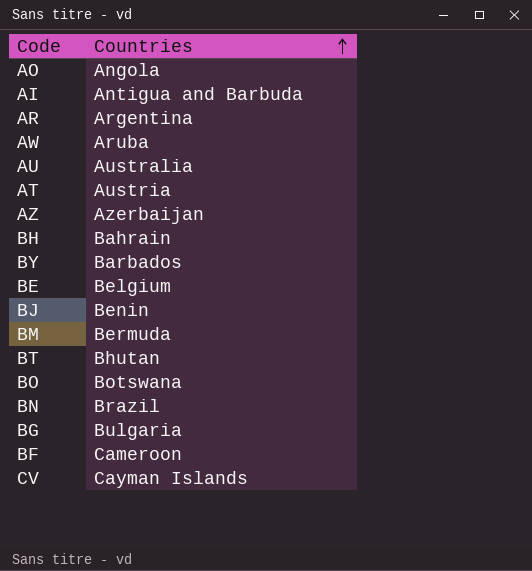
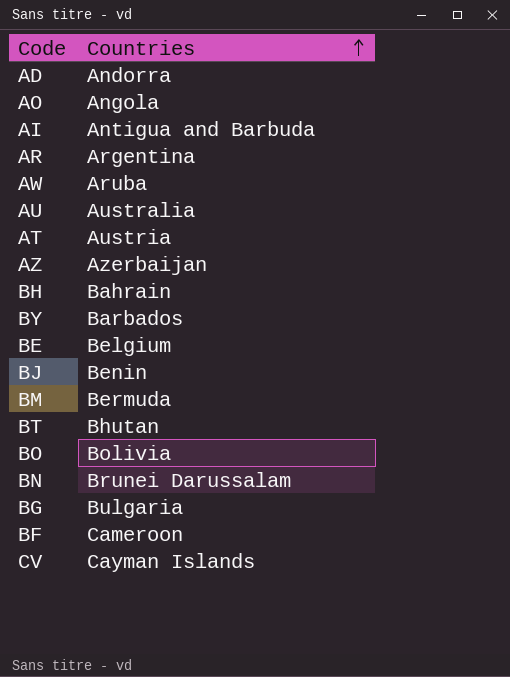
row AD: none -> Andorra
BO | Countries: Botswana -> Bolivia
BN | Countries: Brazil -> Brunei Darussalam

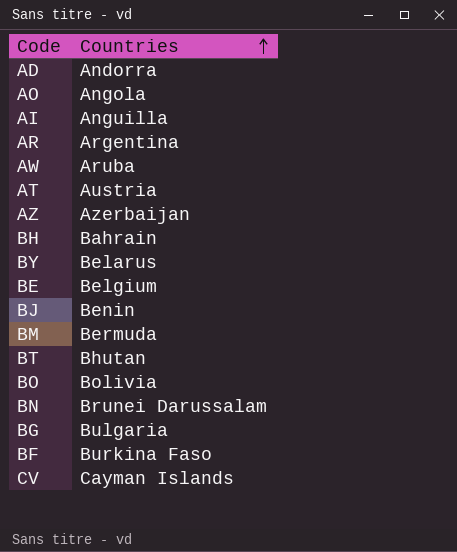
row AU: Australia -> none
AI | Countries: Antigua and Barbuda -> Anguilla
BY | Countries: Barbados -> Belarus
BF | Countries: Cameroon -> Burkina Faso

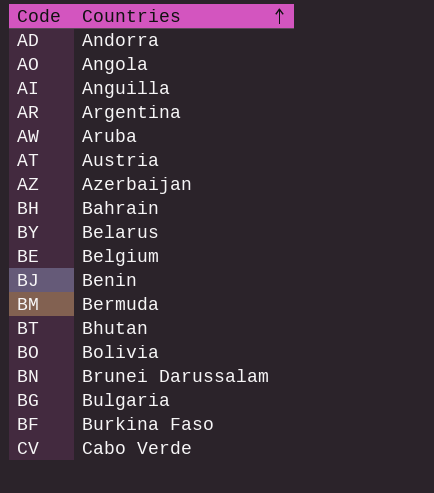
CV | Countries: Cayman Islands -> Cabo Verde

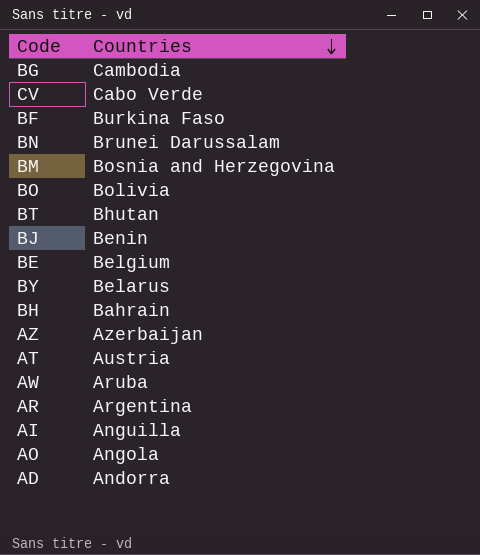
row order: Countries ascending -> Countries descending
BG | Countries: Bulgaria -> Cambodia
BM | Countries: Bermuda -> Bosnia and Herzegovina

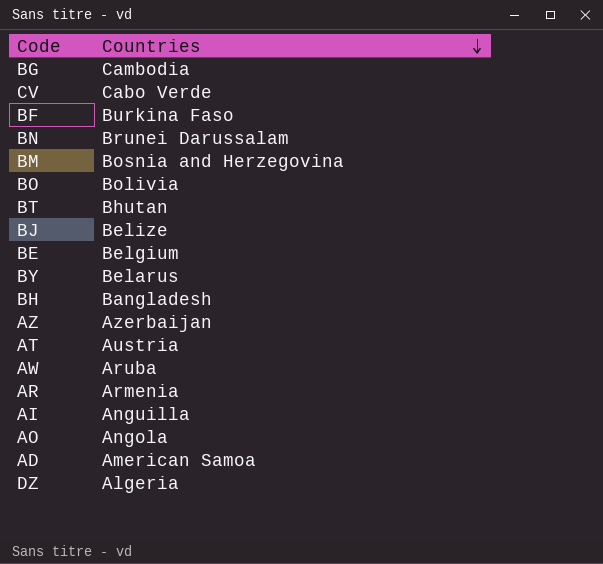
BJ | Countries: Benin -> Belize
BH | Countries: Bahrain -> Bangladesh
AR | Countries: Argentina -> Armenia
AD | Countries: Andorra -> American Samoa
row DZ: none -> Algeria

